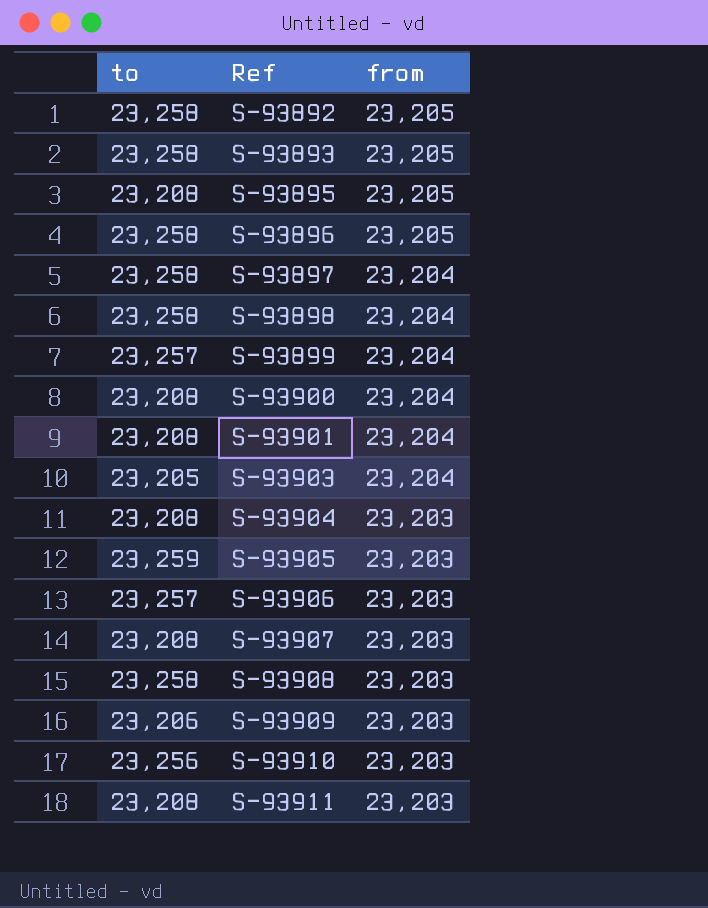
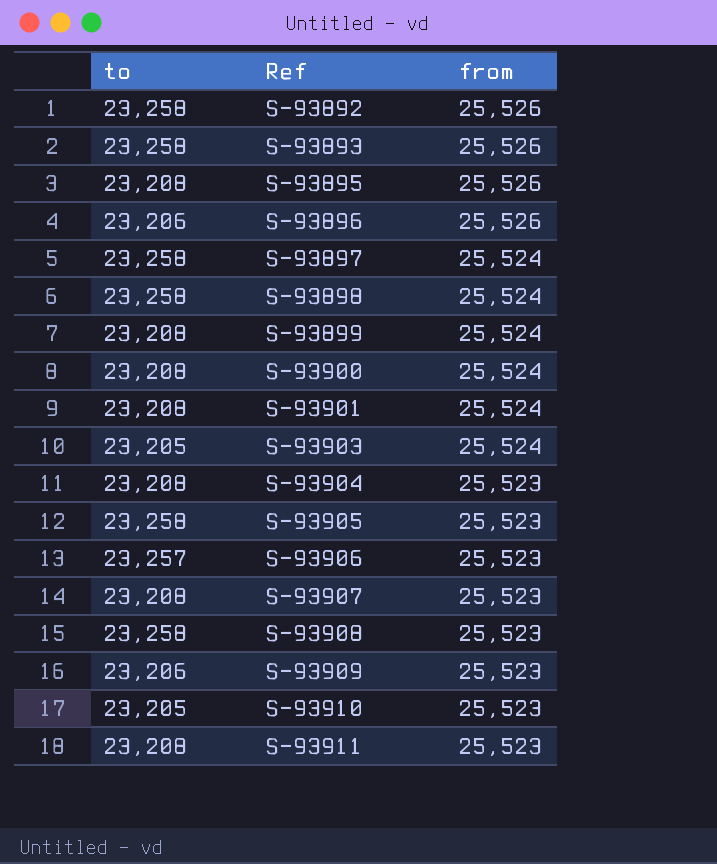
S-93892 | from: 23,205 -> 25,526
S-93893 | from: 23,205 -> 25,526
S-93895 | from: 23,205 -> 25,526
S-93896 | to: 23,258 -> 23,206
S-93896 | from: 23,205 -> 25,526
S-93897 | from: 23,204 -> 25,524
S-93898 | from: 23,204 -> 25,524
S-93899 | to: 23,257 -> 23,208
S-93899 | from: 23,204 -> 25,524
S-93900 | from: 23,204 -> 25,524
S-93901 | from: 23,204 -> 25,524
S-93903 | from: 23,204 -> 25,524
S-93904 | from: 23,203 -> 25,523
S-93905 | to: 23,259 -> 23,258
S-93905 | from: 23,203 -> 25,523
S-93906 | from: 23,203 -> 25,523
S-93907 | from: 23,203 -> 25,523
S-93908 | from: 23,203 -> 25,523
S-93909 | from: 23,203 -> 25,523
S-93910 | to: 23,256 -> 23,205
S-93910 | from: 23,203 -> 25,523
S-93911 | from: 23,203 -> 25,523

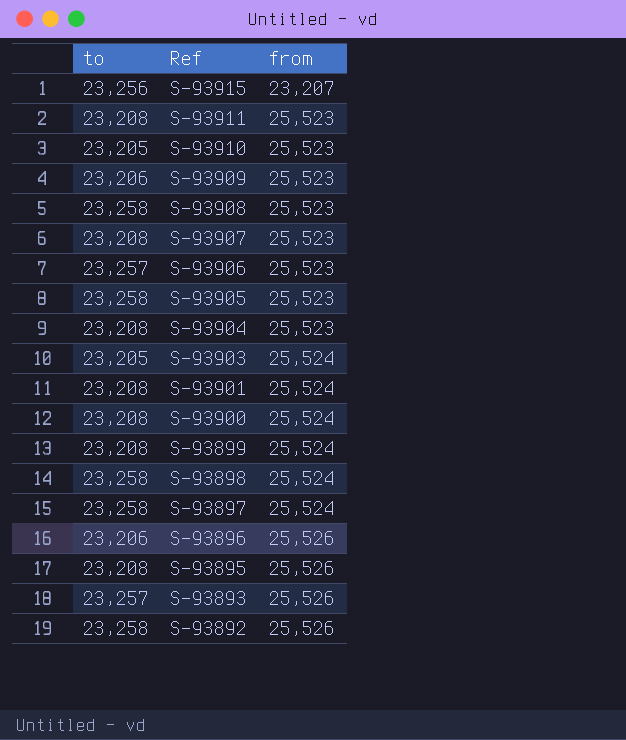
row order: Ref ascending -> Ref descending
row S-93915: none -> 23,256 | 23,207
S-93893 | to: 23,258 -> 23,257

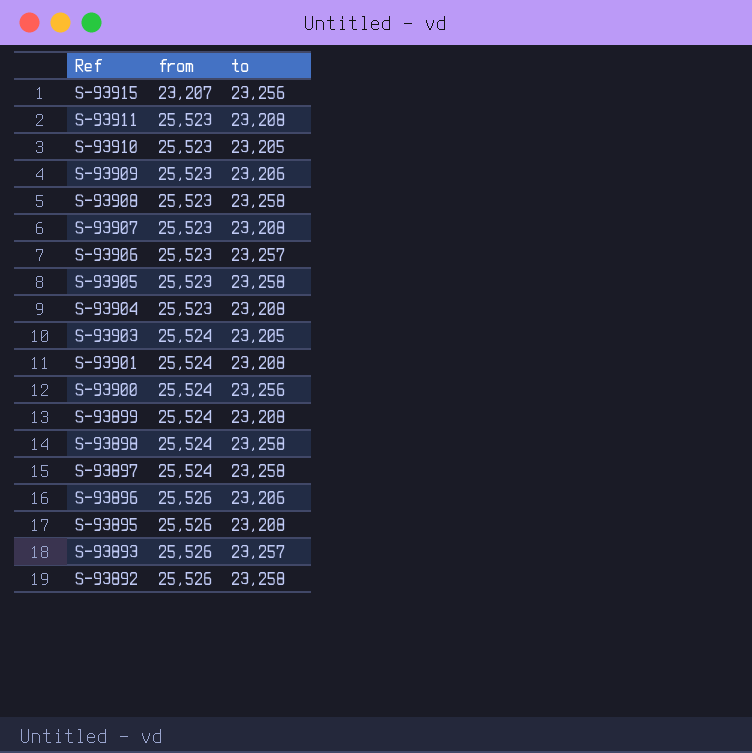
column to | position: 1 -> 3
S-93900 | to: 23,208 -> 23,256

